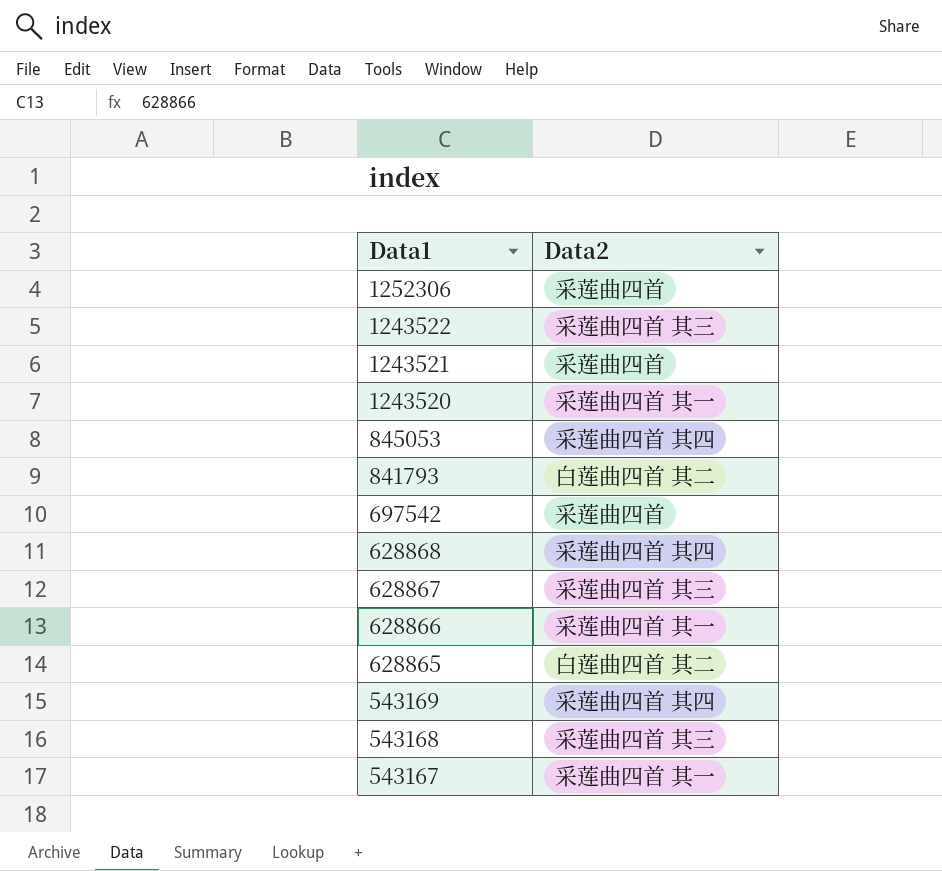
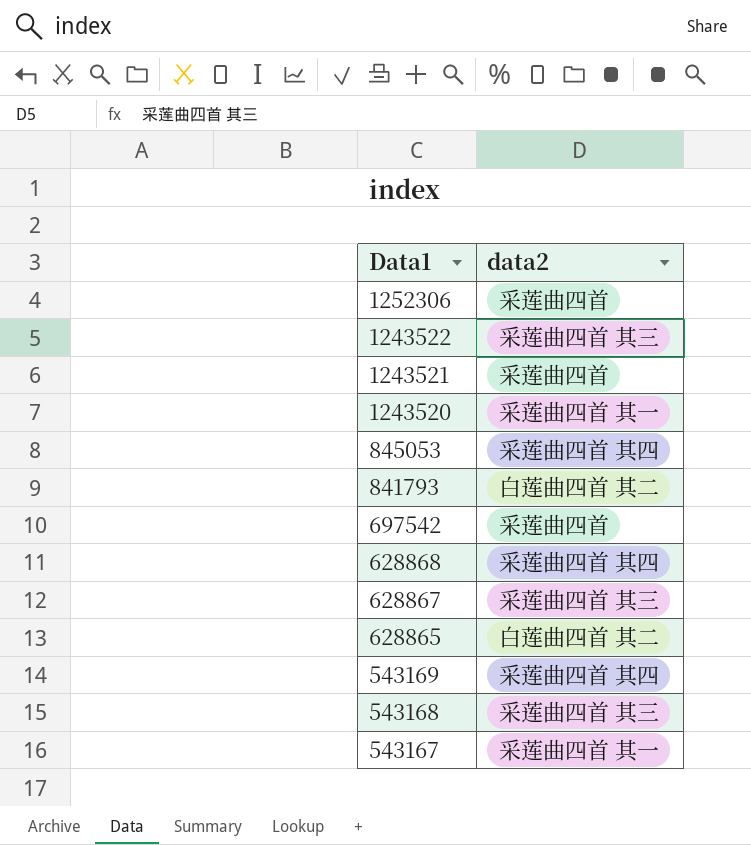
column name: Data2 -> data2
row 628866: 采莲曲四首 其一 -> none

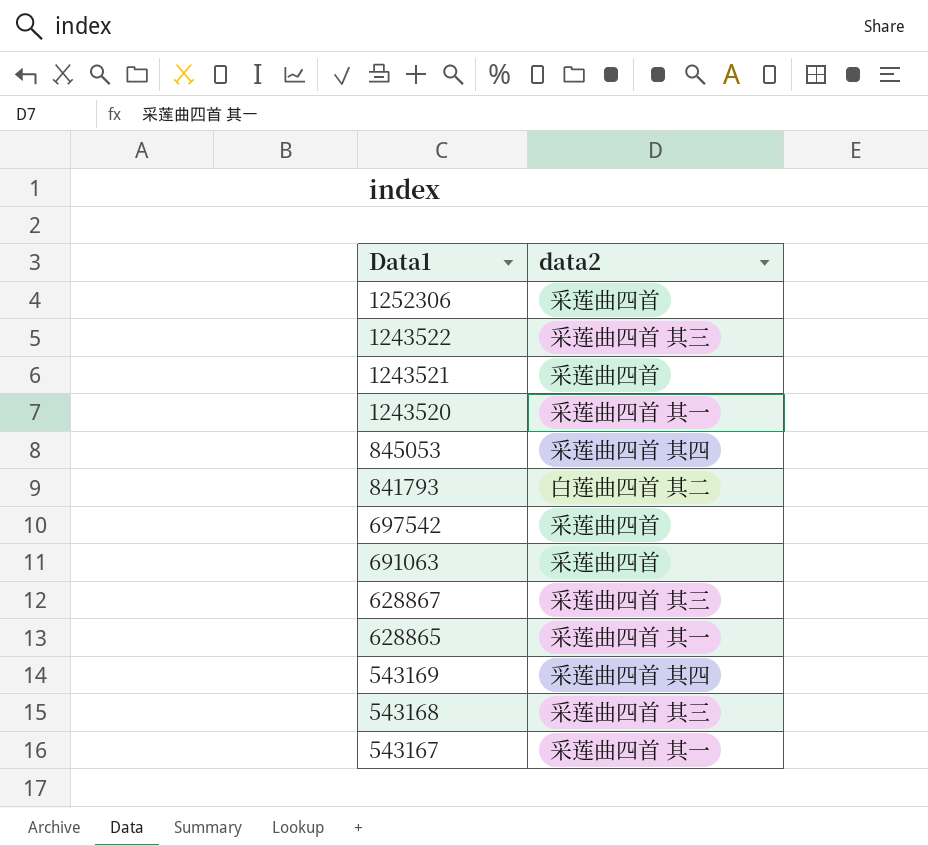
row 628868: 采莲曲四首 其四 -> none
row 691063: none -> 采莲曲四首
628865 | data2: 白莲曲四首 其二 -> 采莲曲四首 其一

